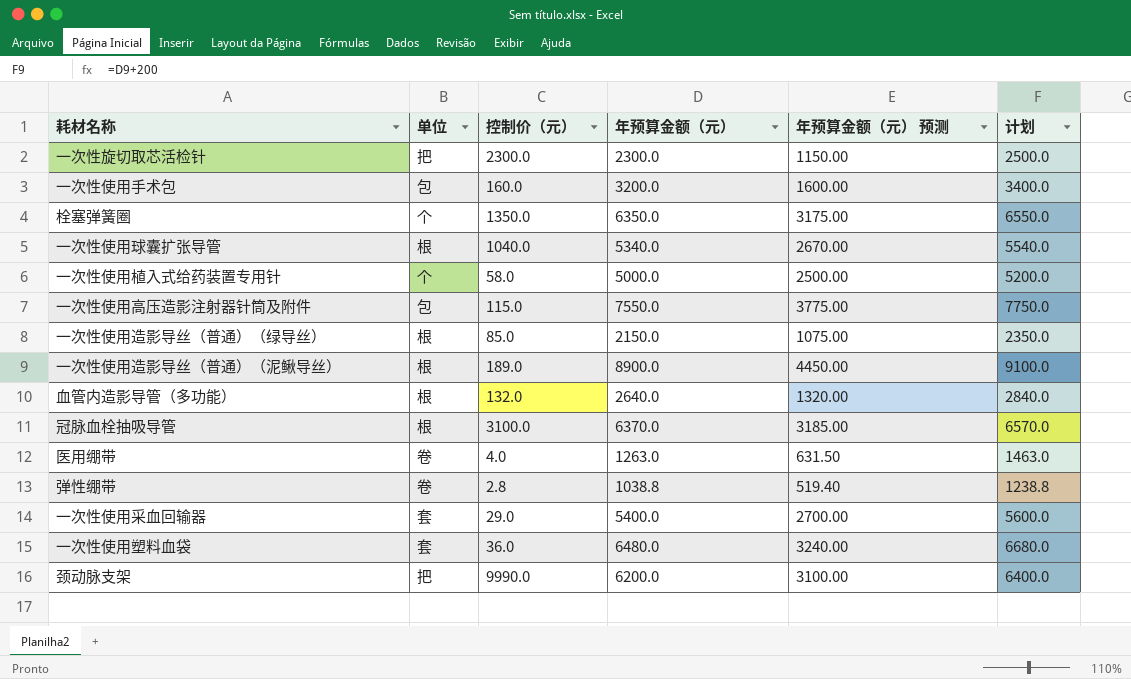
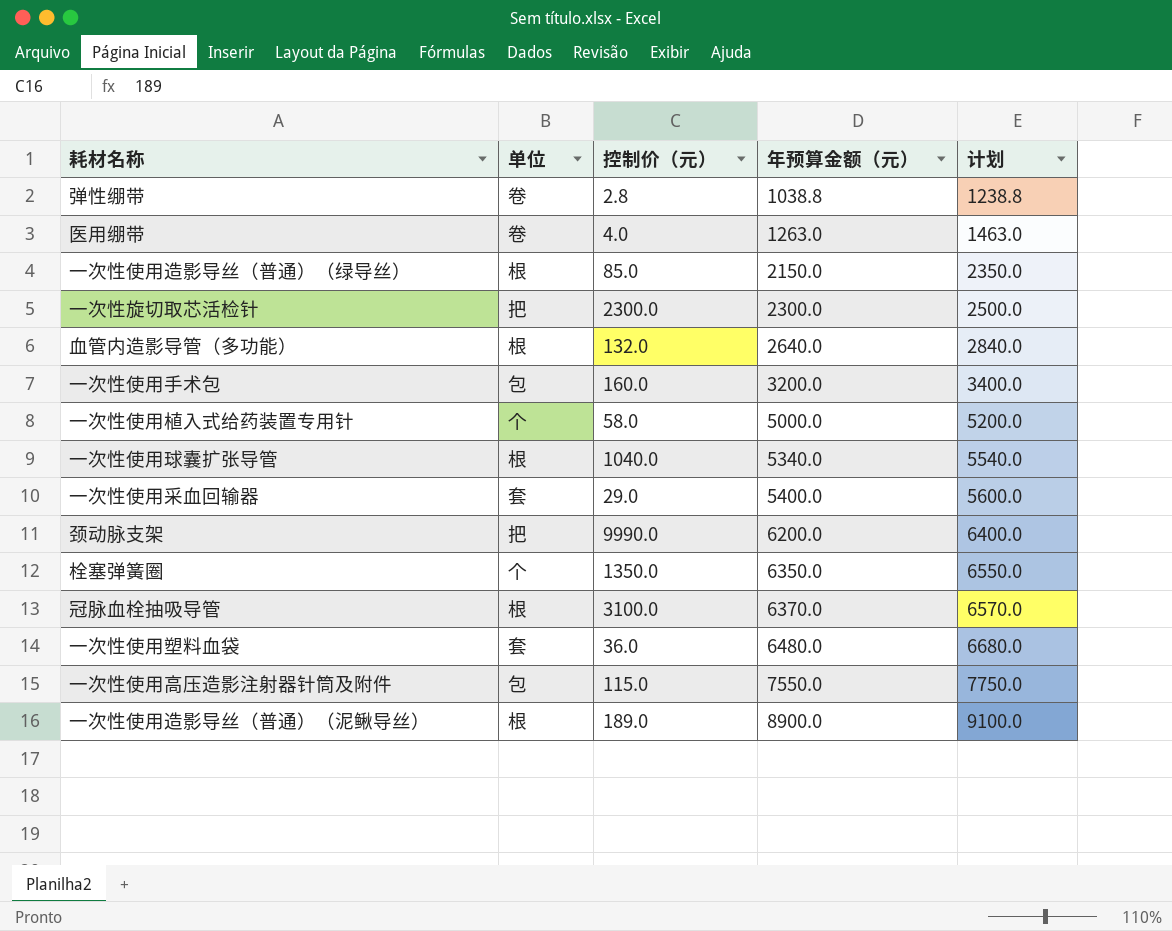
row order: none -> 年预算金额（元） ascending
column 年预算金额（元） 预测 | formula: [年预算金额（元）] * 0.5 -> none

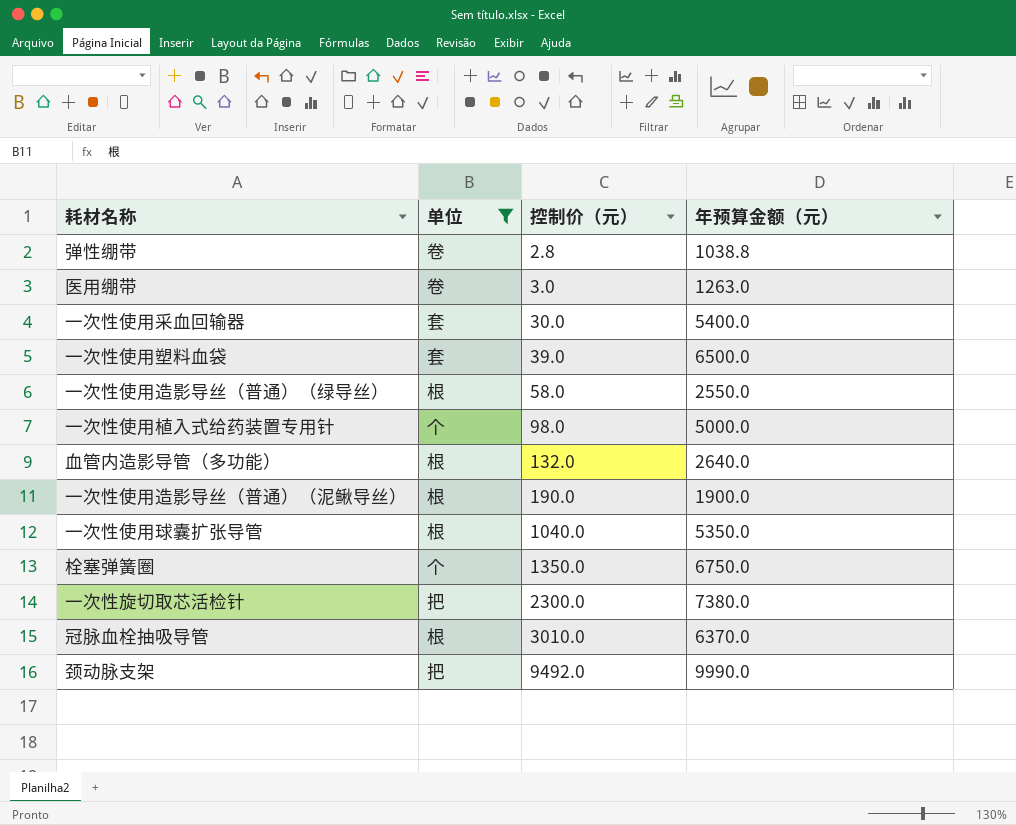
filter: none -> 单位 != 包
row order: 年预算金额（元） ascending -> 控制价（元） ascending
column 计划 | formula: [年预算金额（元）] + 200 -> none
医用绷带 | 控制价（元）: 4.0 -> 3.0
一次性使用采血回输器 | 控制价（元）: 29.0 -> 30.0
一次性使用塑料血袋 | 控制价（元）: 36.0 -> 39.0
一次性使用塑料血袋 | 年预算金额（元）: 6480.0 -> 6500.0
一次性使用造影导丝（普通）（绿导丝） | 控制价（元）: 85.0 -> 58.0
一次性使用造影导丝（普通）（绿导丝） | 年预算金额（元）: 2150.0 -> 2550.0
一次性使用植入式给药装置专用针 | 控制价（元）: 58.0 -> 98.0
一次性使用造影导丝（普通）（泥鳅导丝） | 控制价（元）: 189.0 -> 190.0
一次性使用造影导丝（普通）（泥鳅导丝） | 年预算金额（元）: 8900.0 -> 1900.0
一次性使用球囊扩张导管 | 年预算金额（元）: 5340.0 -> 5350.0
栓塞弹簧圈 | 年预算金额（元）: 6350.0 -> 6750.0
一次性旋切取芯活检针 | 年预算金额（元）: 2300.0 -> 7380.0
冠脉血栓抽吸导管 | 控制价（元）: 3100.0 -> 3010.0
颈动脉支架 | 控制价（元）: 9990.0 -> 9492.0
颈动脉支架 | 年预算金额（元）: 6200.0 -> 9990.0

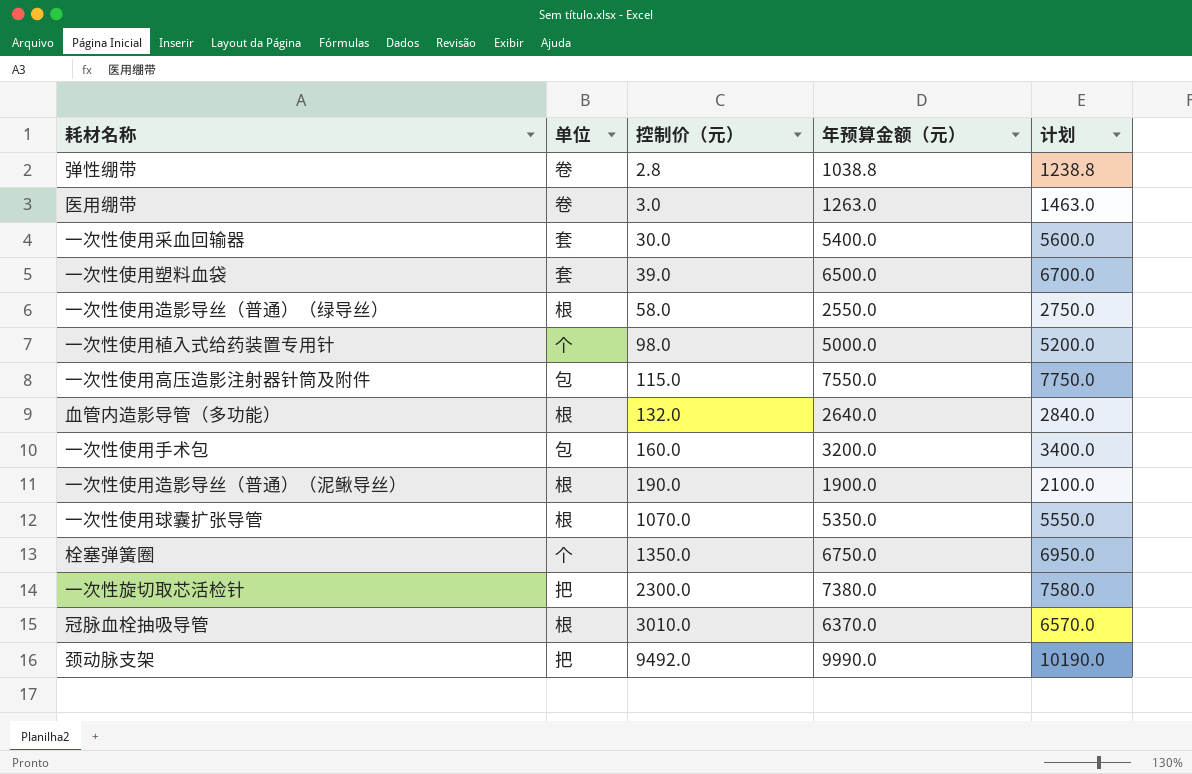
filter: 单位 != 包 -> none
column 计划 | formula: none -> [年预算金额（元）] + 200
一次性使用球囊扩张导管 | 控制价（元）: 1040.0 -> 1070.0

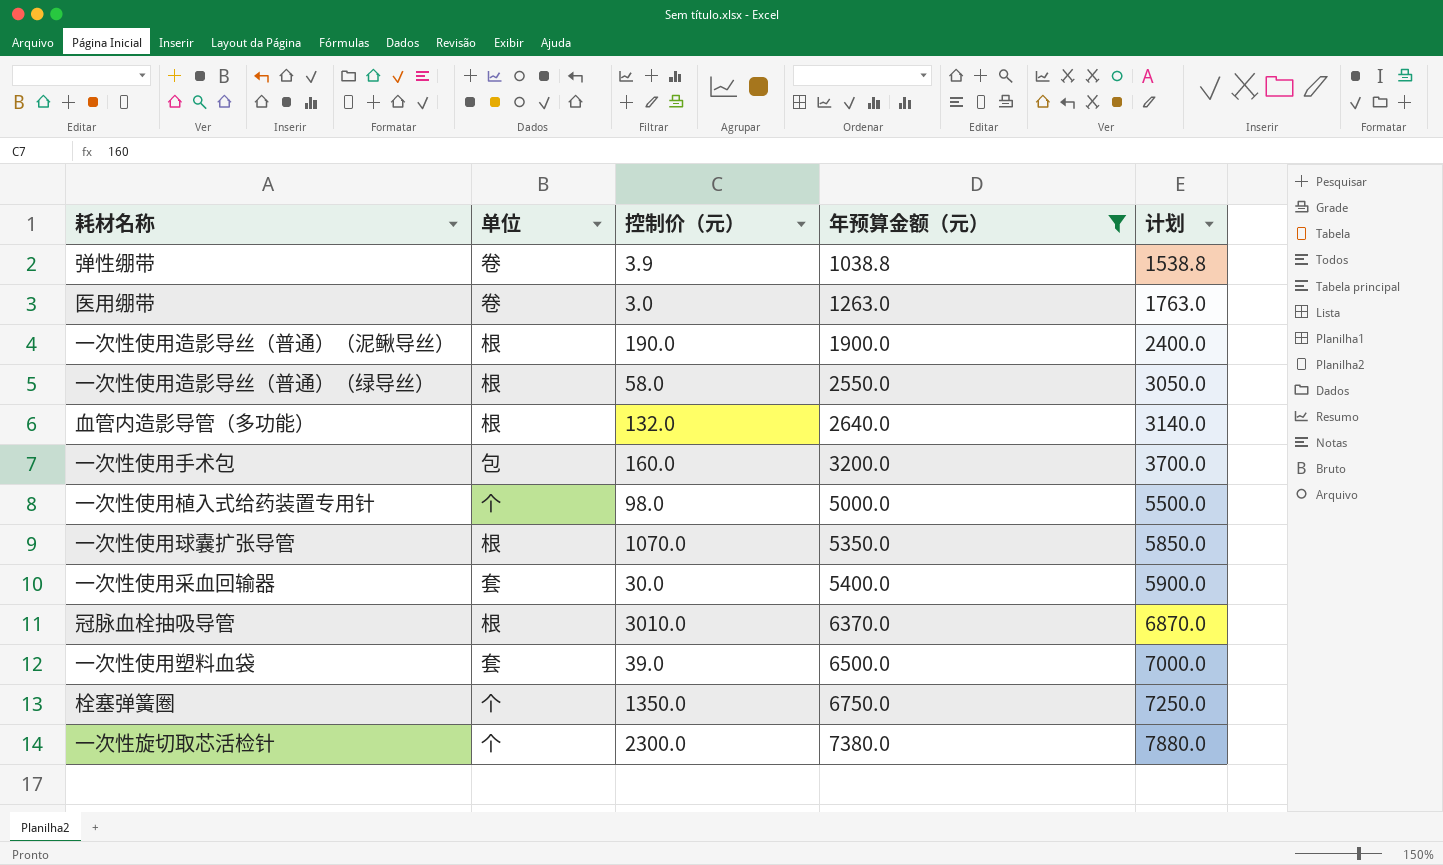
filter: none -> 年预算金额（元） <= 7380.0
row order: 控制价（元） ascending -> 年预算金额（元） ascending
column 计划 | formula: [年预算金额（元）] + 200 -> [年预算金额（元）] + 500
弹性绷带 | 控制价（元）: 2.8 -> 3.9
一次性旋切取芯活检针 | 单位: 把 -> 个

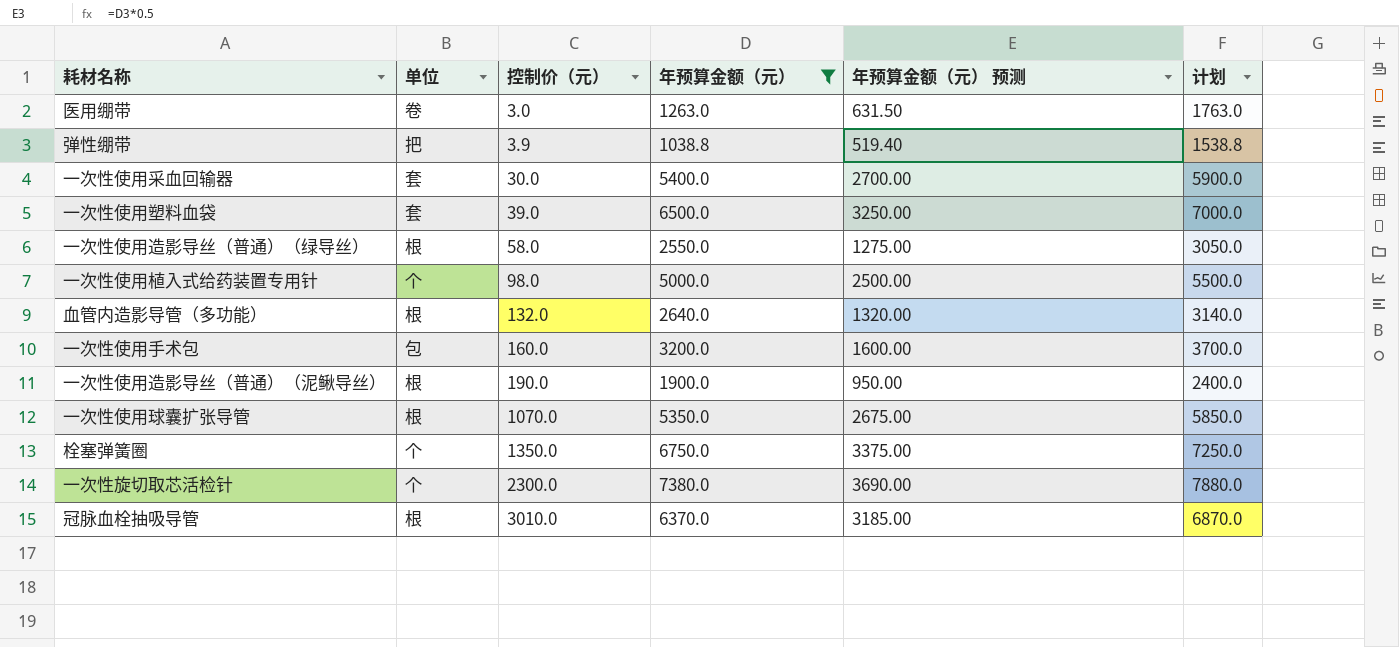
row order: 年预算金额（元） ascending -> 控制价（元） ascending
column 年预算金额（元） 预测 | formula: none -> [年预算金额（元）] * 0.5
弹性绷带 | 单位: 卷 -> 把

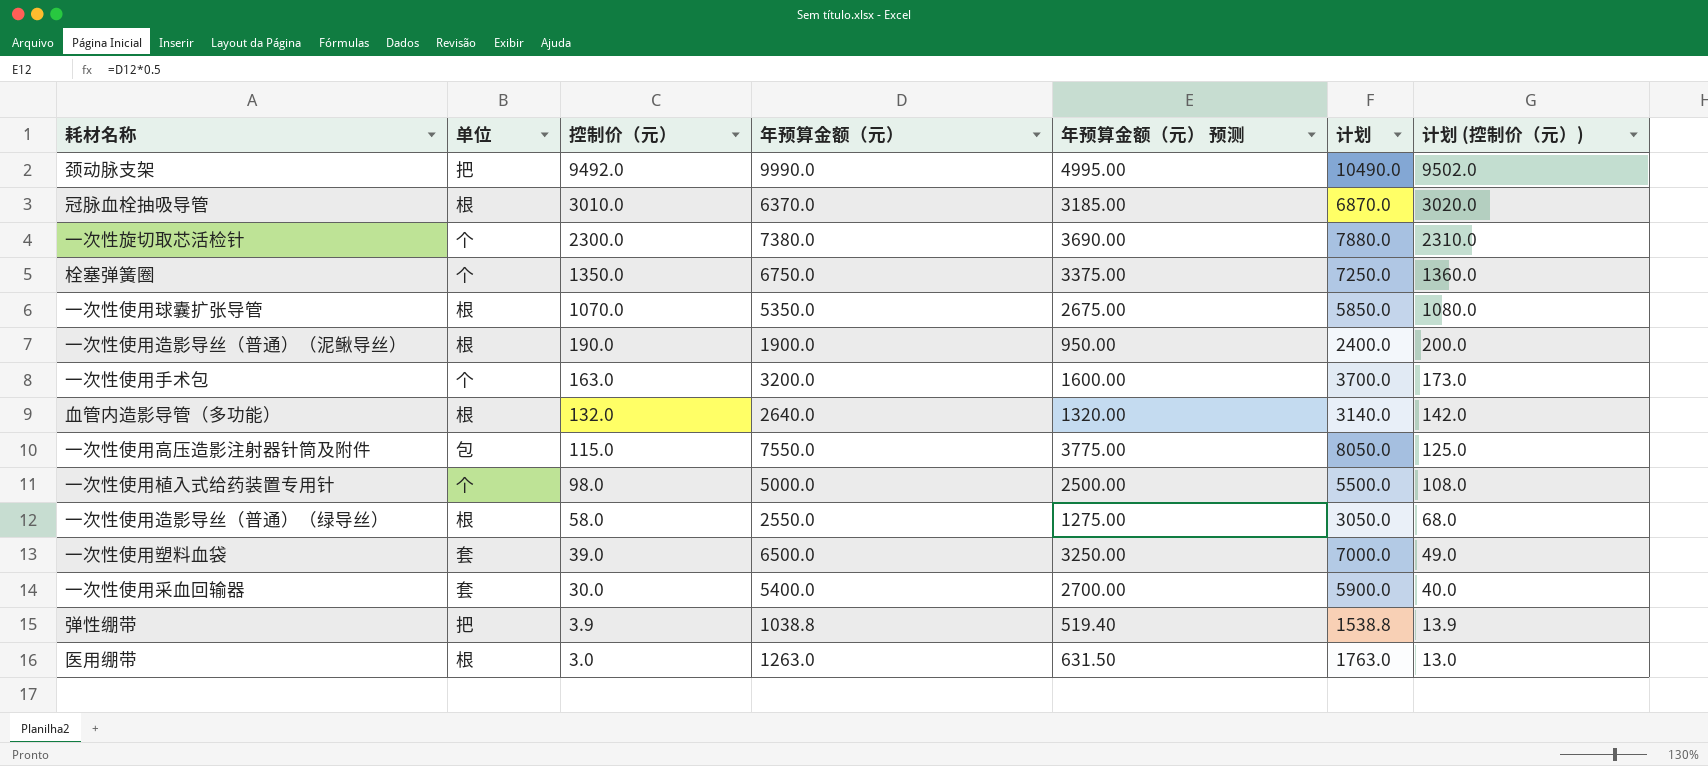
filter: 年预算金额（元） <= 7380.0 -> none
row order: 控制价（元） ascending -> 控制价（元） descending
column 计划 (控制价（元）) | formula: none -> [控制价（元）] + 10
一次性使用手术包 | 单位: 包 -> 个
一次性使用手术包 | 控制价（元）: 160.0 -> 163.0
医用绷带 | 单位: 卷 -> 根

